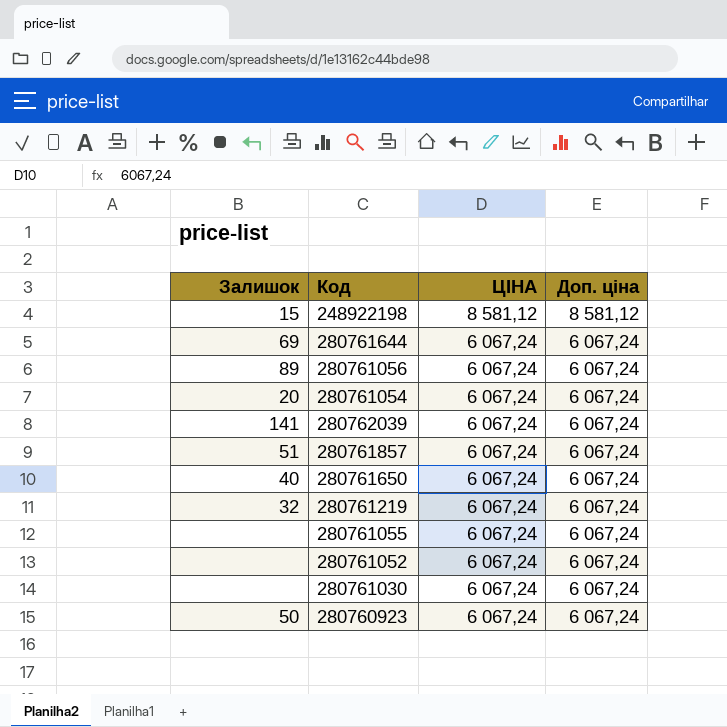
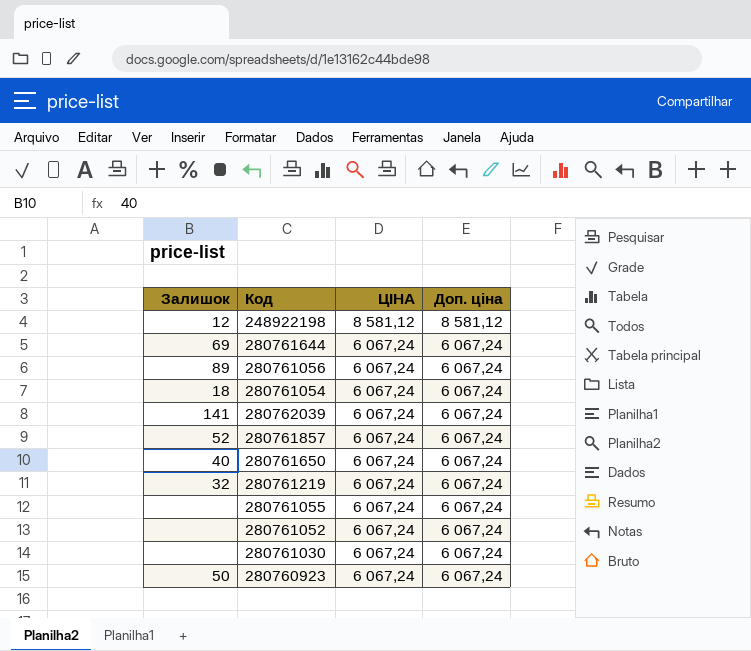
248922198 | Залишок: 15 -> 12
280761054 | Залишок: 20 -> 18
280761857 | Залишок: 51 -> 52

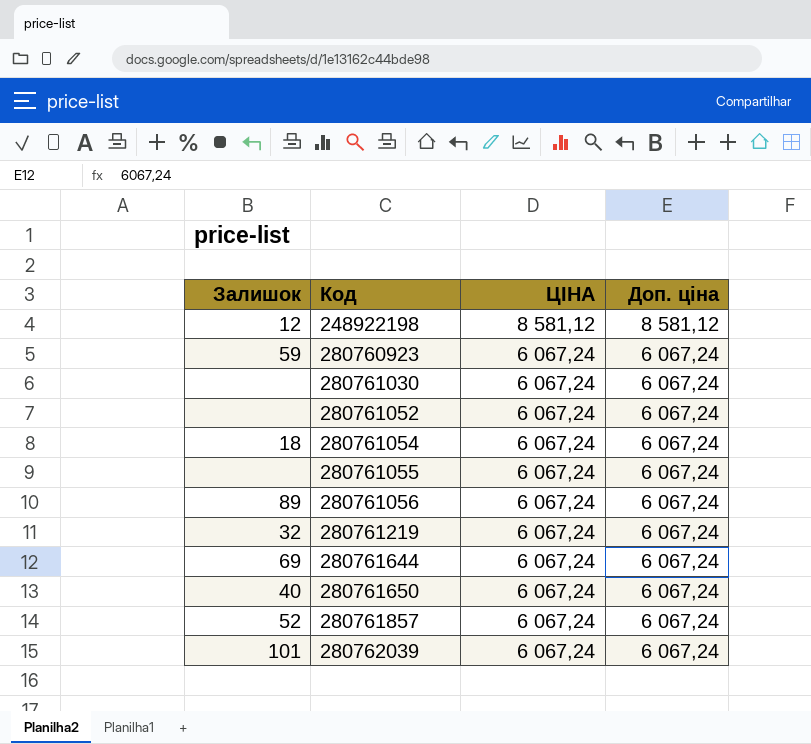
row order: ЦІНА descending -> Код ascending
280760923 | Залишок: 50 -> 59
280762039 | Залишок: 141 -> 101

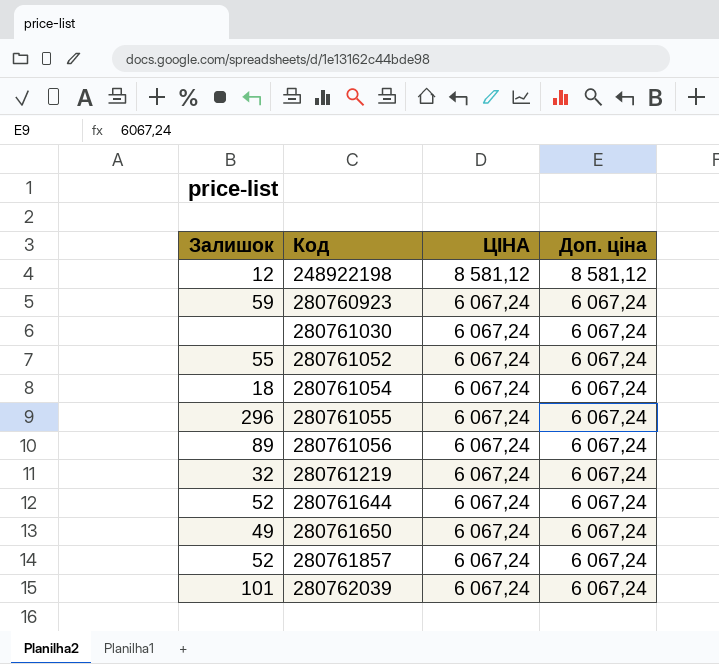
280761052 | Залишок: none -> 55
280761055 | Залишок: none -> 296
280761644 | Залишок: 69 -> 52
280761650 | Залишок: 40 -> 49

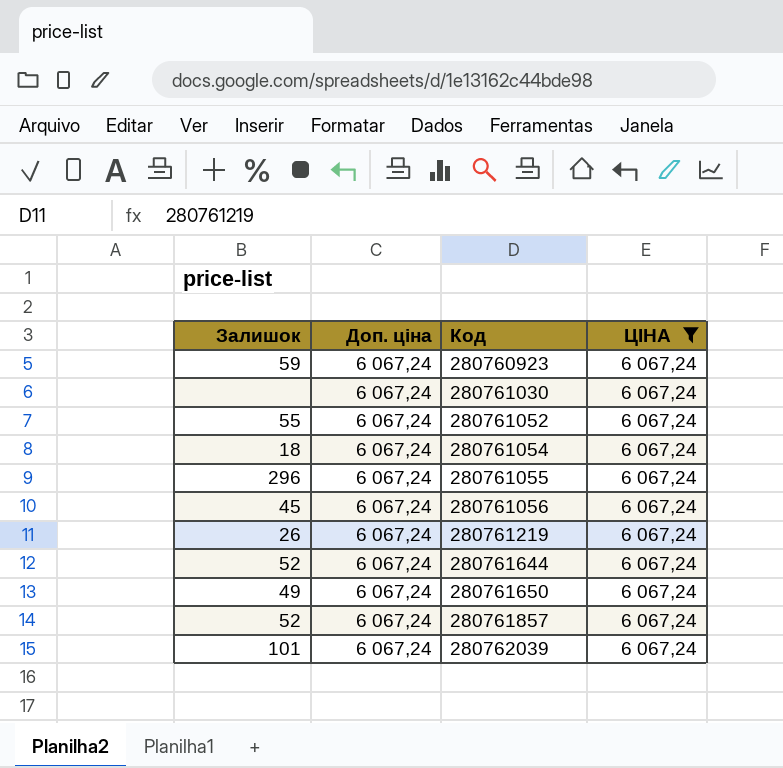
filter: none -> ЦІНА = 6 067,24
column Доп. ціна | position: 4 -> 2
280761056 | Залишок: 89 -> 45
280761219 | Залишок: 32 -> 26

